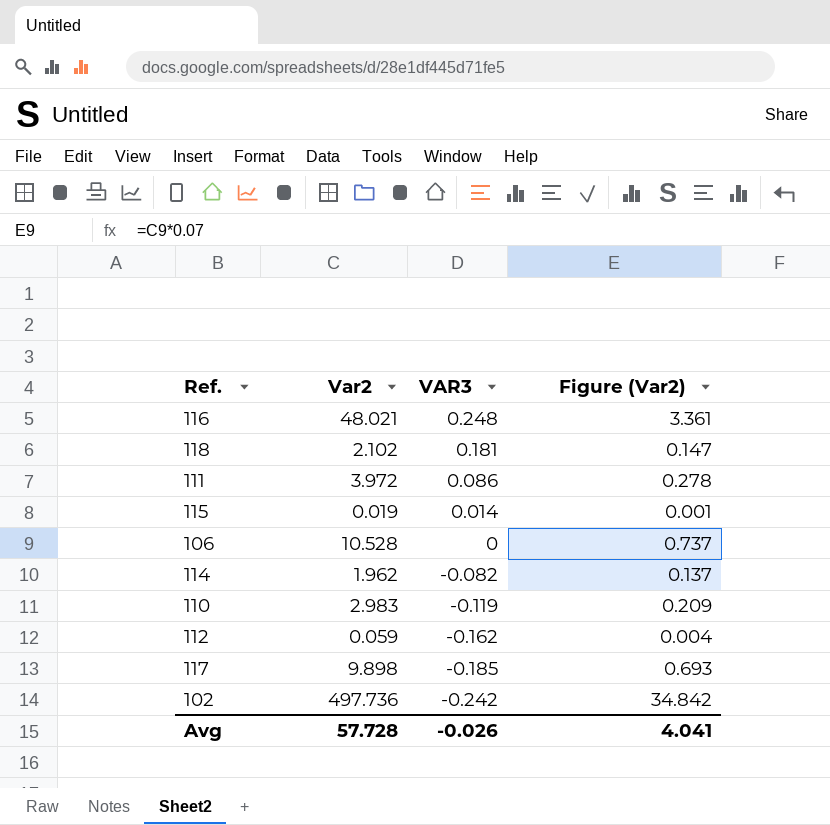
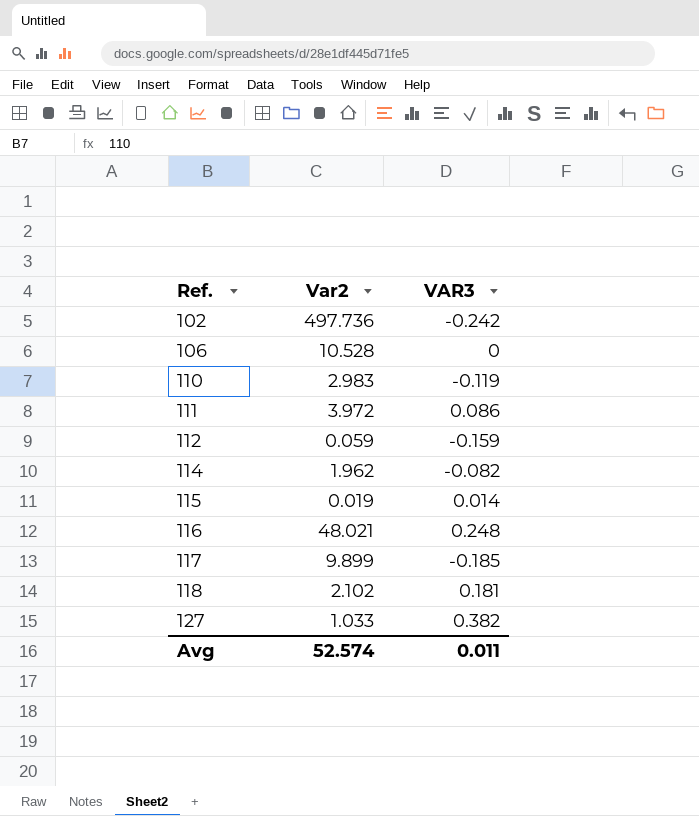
row order: VAR3 descending -> Ref. ascending
column Figure (Var2) | formula: [Var2] * 0.07 -> none
112 | VAR3: -0.162 -> -0.159
117 | Var2: 9.898 -> 9.899
row 127: none -> 1.033 | 0.382
Avg | Var2: 57.728 -> 52.574
Avg | VAR3: -0.026 -> 0.011

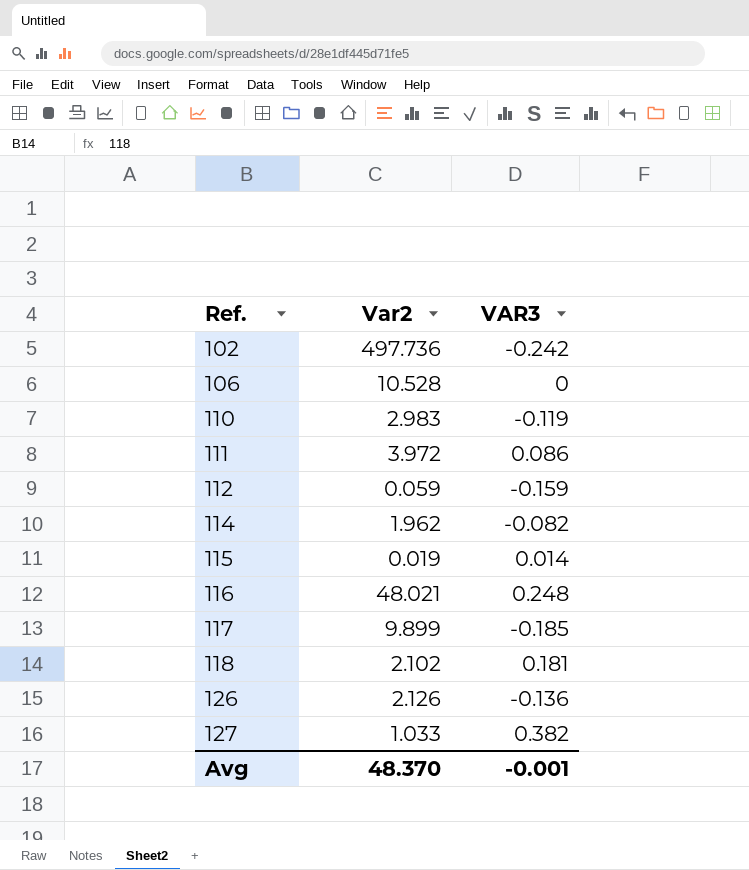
row 126: none -> 2.126 | -0.136
Avg | Var2: 52.574 -> 48.370
Avg | VAR3: 0.011 -> -0.001

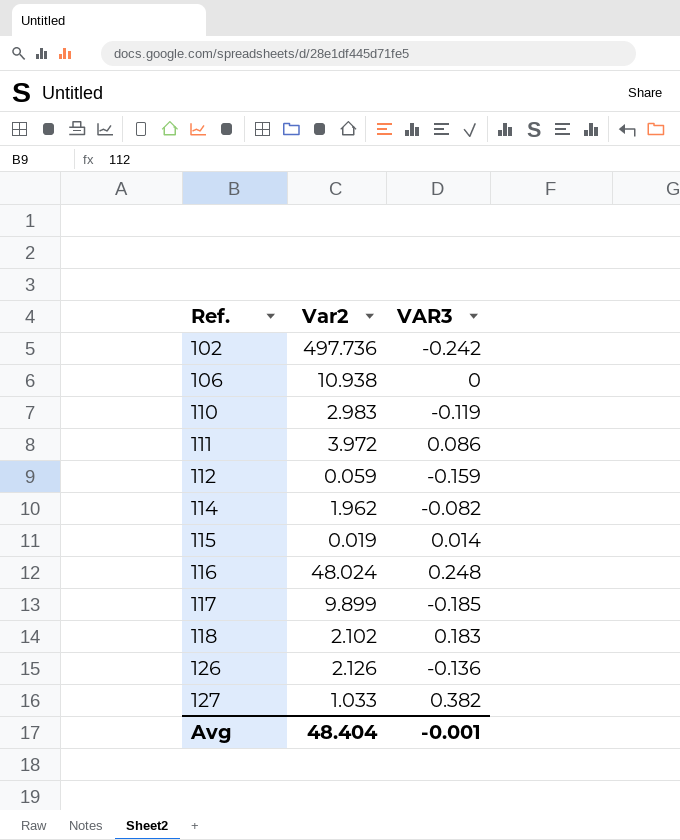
106 | Var2: 10.528 -> 10.938
116 | Var2: 48.021 -> 48.024
118 | VAR3: 0.181 -> 0.183
Avg | Var2: 48.370 -> 48.404

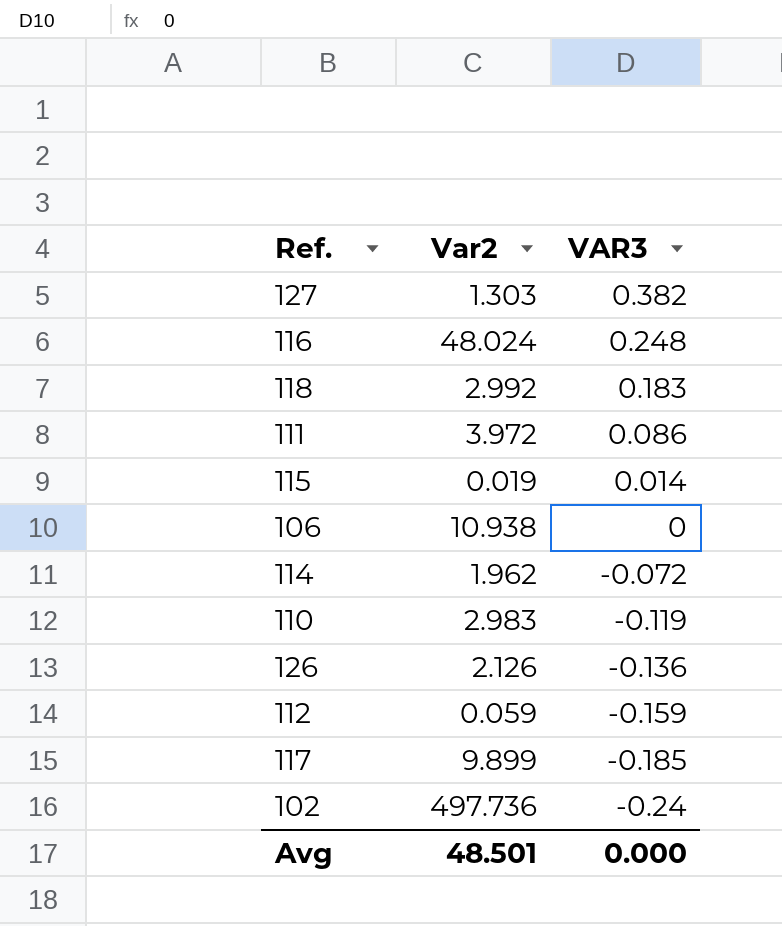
row order: Ref. ascending -> VAR3 descending
127 | Var2: 1.033 -> 1.303
118 | Var2: 2.102 -> 2.992
114 | VAR3: -0.082 -> -0.072
102 | VAR3: -0.242 -> -0.24
Avg | Var2: 48.404 -> 48.501
Avg | VAR3: -0.001 -> 0.000

